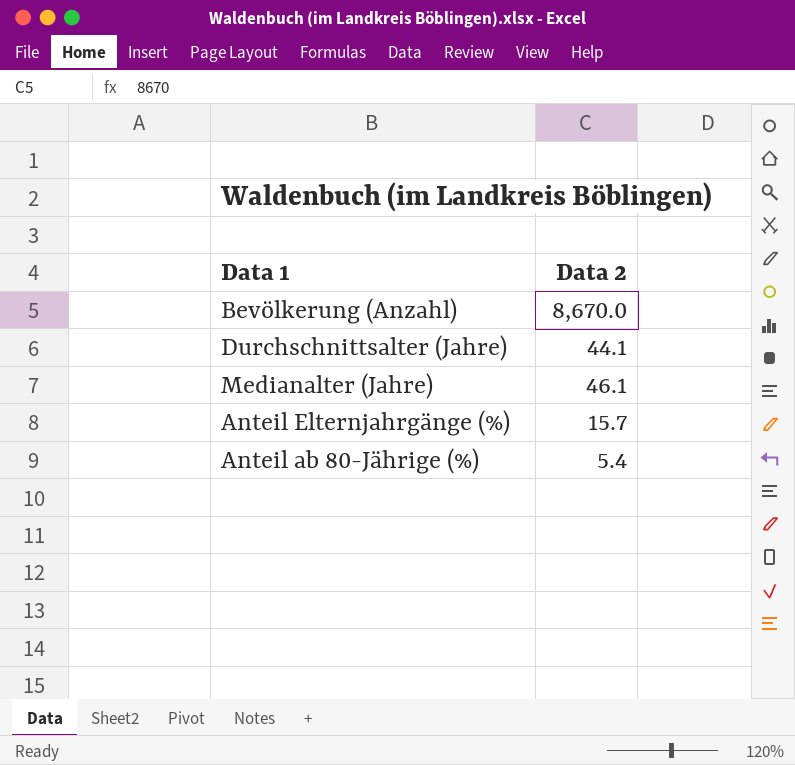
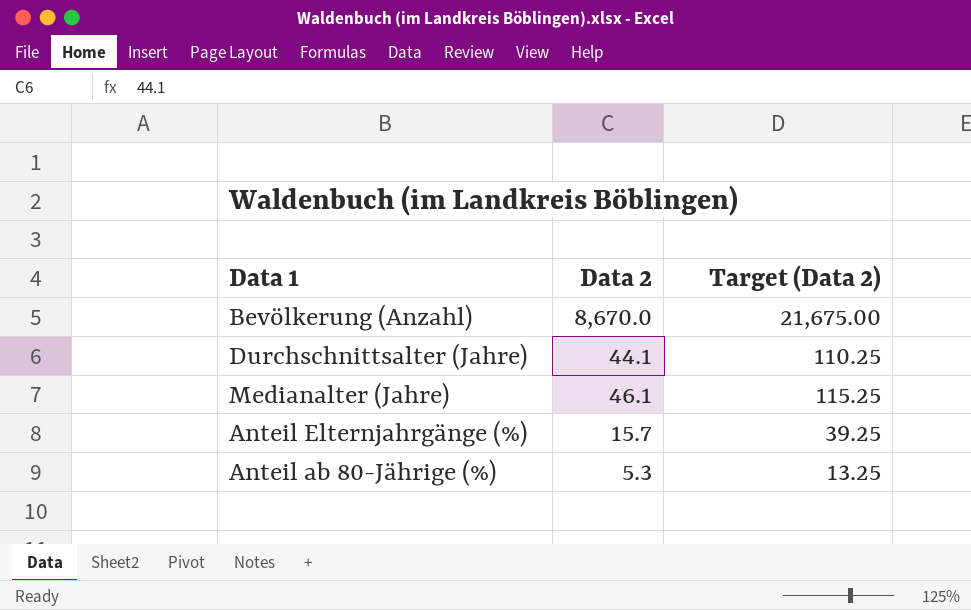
column Target (Data 2) | formula: none -> [Data 2] * 2.5
Anteil ab 80-Jährige (%) | Data 2: 5.4 -> 5.3

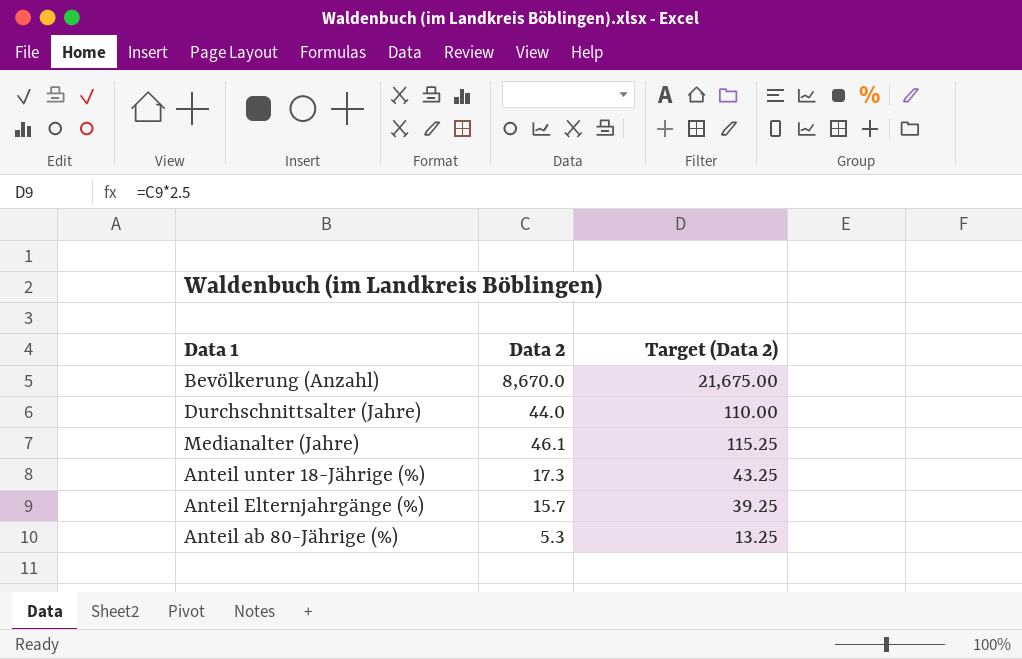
Durchschnittsalter (Jahre) | Data 2: 44.1 -> 44.0
Durchschnittsalter (Jahre) | Target (Data 2): 110.25 -> 110.00
row Anteil unter 18-Jährige (%): none -> 17.3 | 43.25

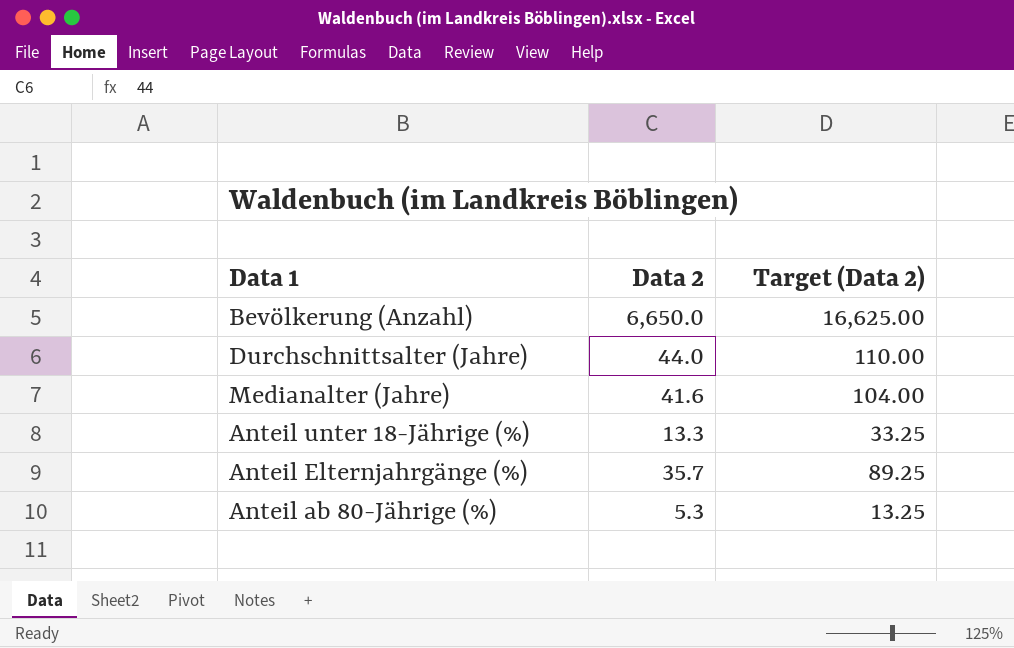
Bevölkerung (Anzahl) | Data 2: 8,670.0 -> 6,650.0
Bevölkerung (Anzahl) | Target (Data 2): 21,675.00 -> 16,625.00
Medianalter (Jahre) | Data 2: 46.1 -> 41.6
Medianalter (Jahre) | Target (Data 2): 115.25 -> 104.00
Anteil unter 18-Jährige (%) | Data 2: 17.3 -> 13.3
Anteil unter 18-Jährige (%) | Target (Data 2): 43.25 -> 33.25
Anteil Elternjahrgänge (%) | Data 2: 15.7 -> 35.7
Anteil Elternjahrgänge (%) | Target (Data 2): 39.25 -> 89.25

